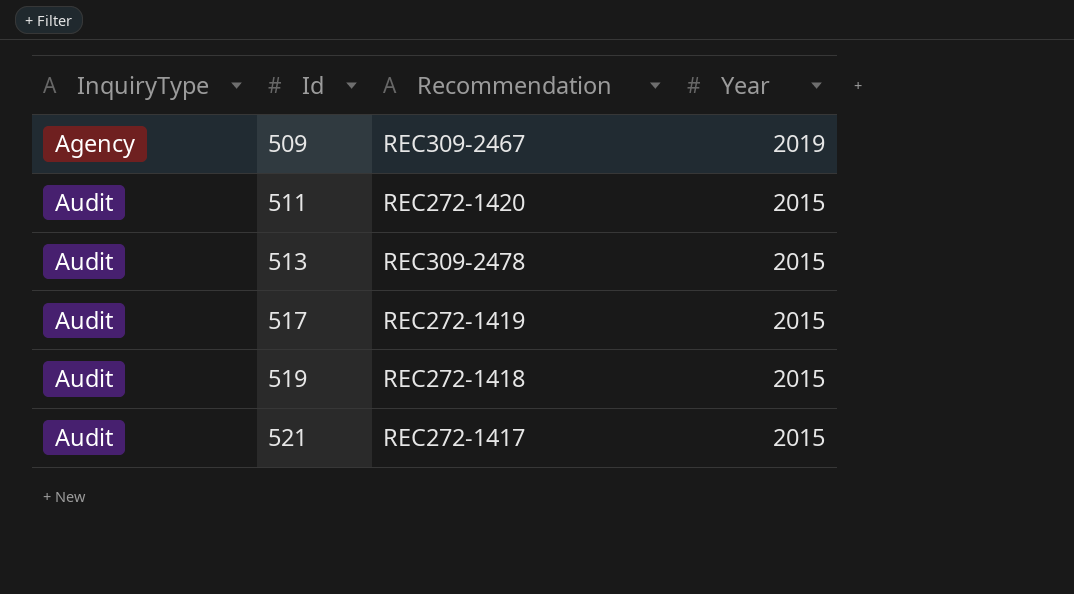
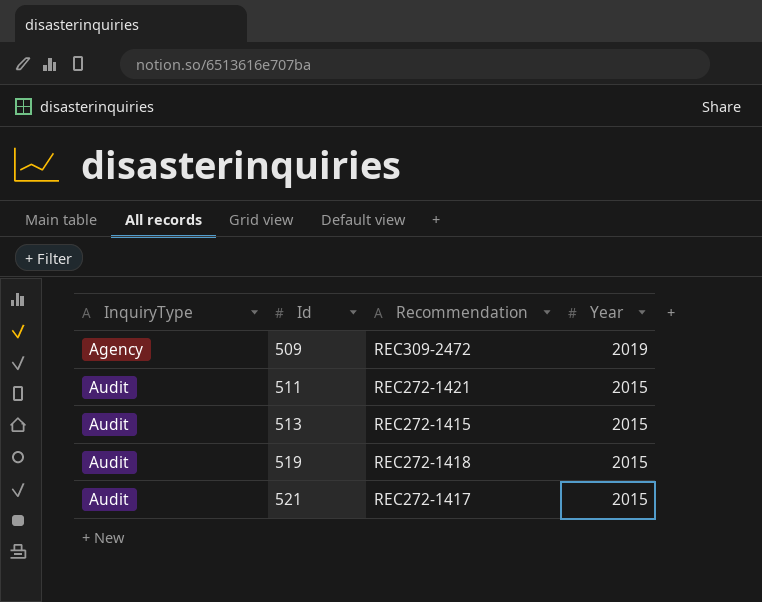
row 517: Audit | REC272-1419 | 2015 -> none
509 | Recommendation: REC309-2467 -> REC309-2472
511 | Recommendation: REC272-1420 -> REC272-1421
513 | Recommendation: REC309-2478 -> REC272-1415

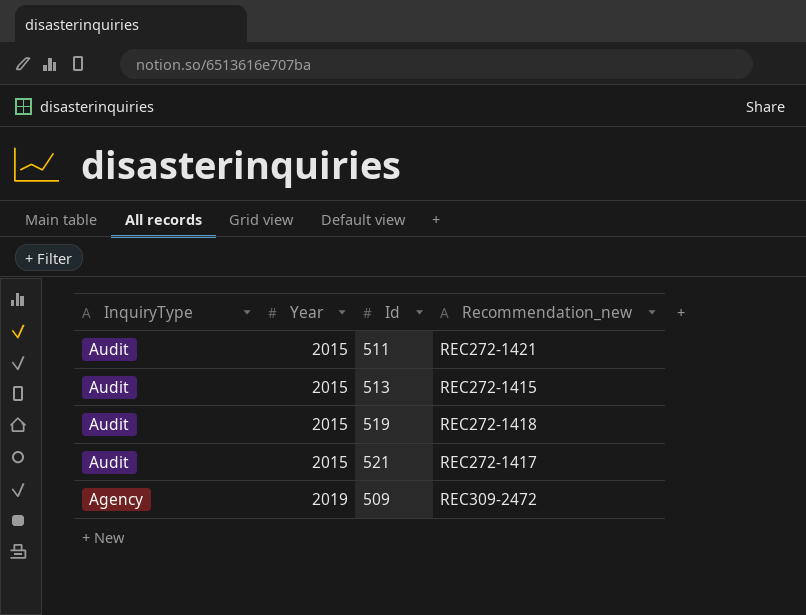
row order: InquiryType ascending -> InquiryType descending
column Year | position: 4 -> 2
column name: Recommendation -> Recommendation_new

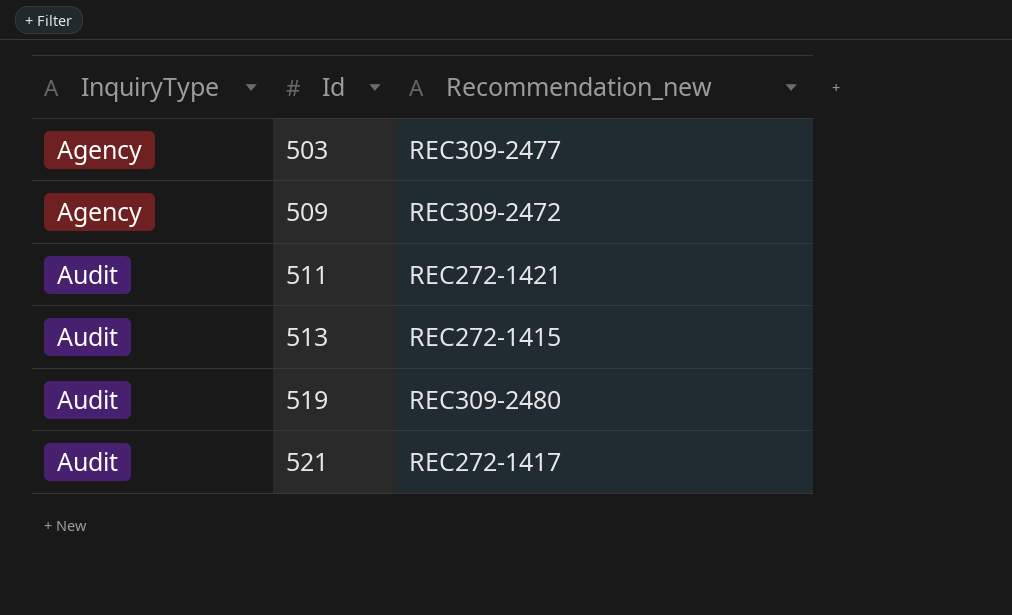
row order: InquiryType descending -> InquiryType ascending
column Year | position: 2 -> none
row 503: none -> Agency | REC309-2477
519 | Recommendation_new: REC272-1418 -> REC309-2480

